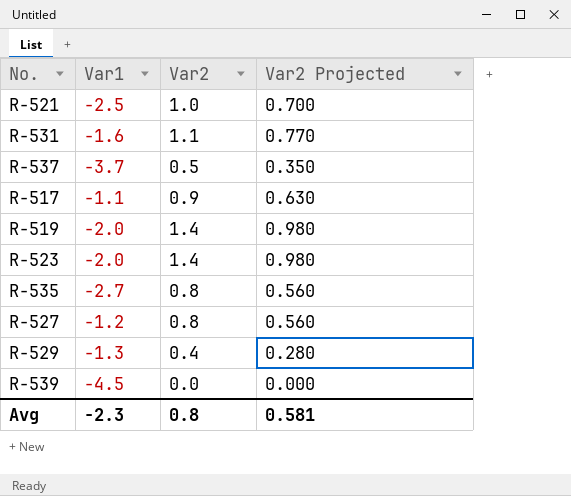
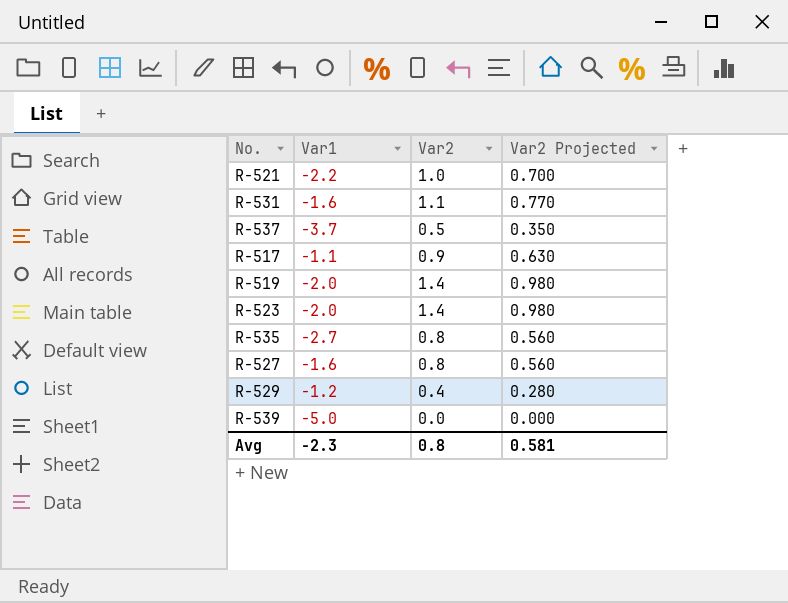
R-521 | Var1: -2.5 -> -2.2
R-527 | Var1: -1.2 -> -1.6
R-529 | Var1: -1.3 -> -1.2
R-539 | Var1: -4.5 -> -5.0

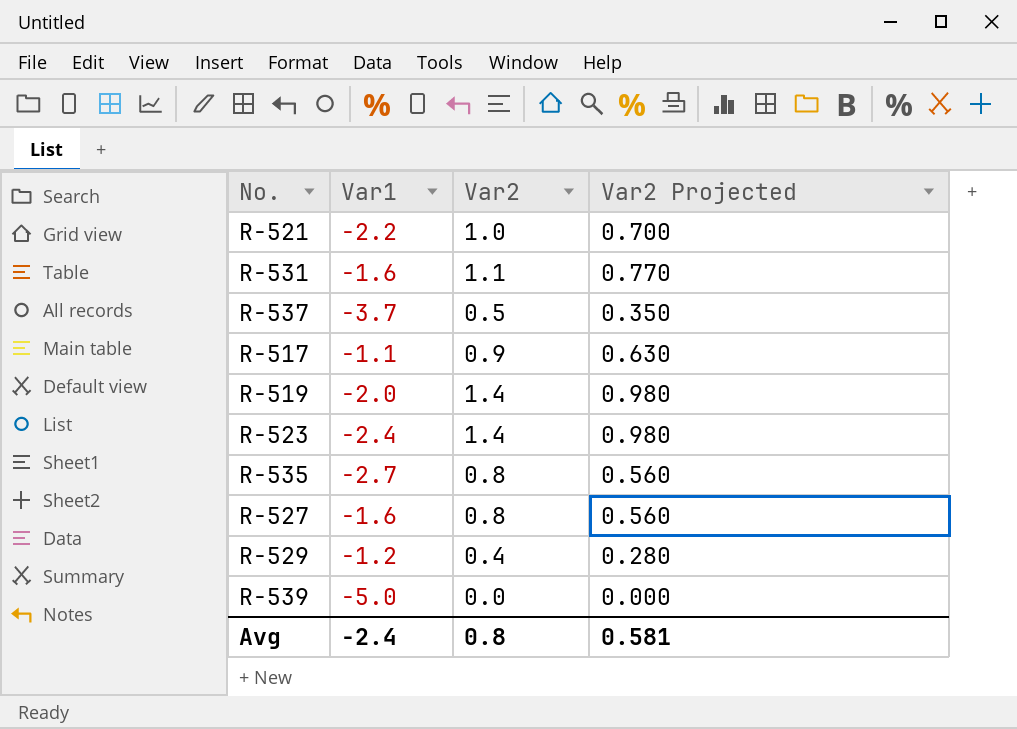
R-523 | Var1: -2.0 -> -2.4
Avg | Var1: -2.3 -> -2.4

